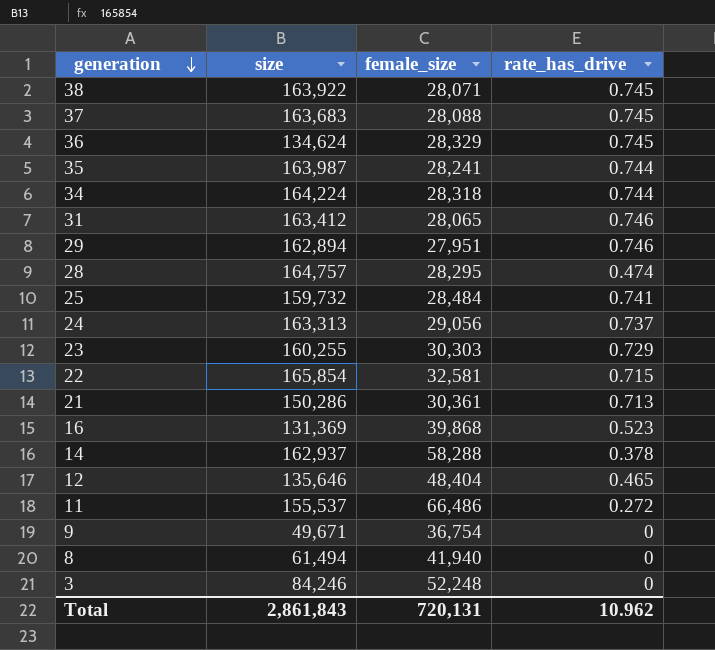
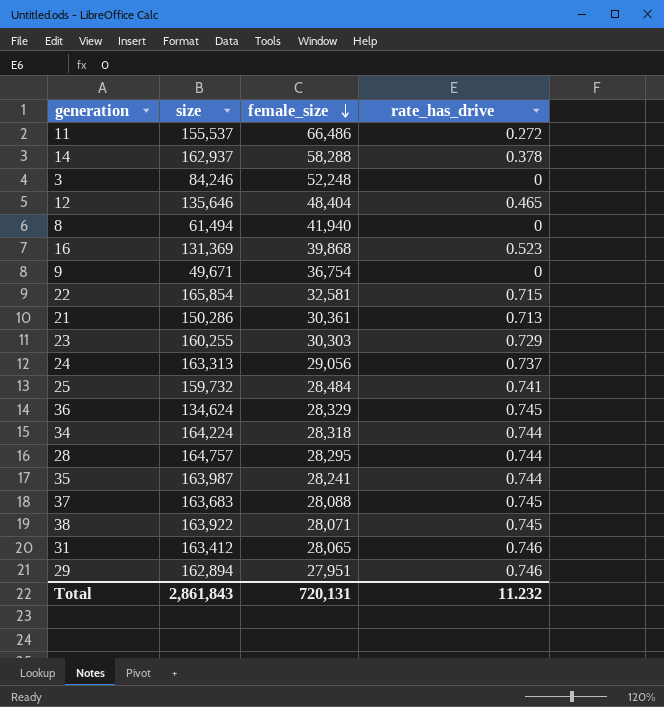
row order: generation descending -> female_size descending
28 | rate_has_drive: 0.474 -> 0.744
Total | rate_has_drive: 10.962 -> 11.232

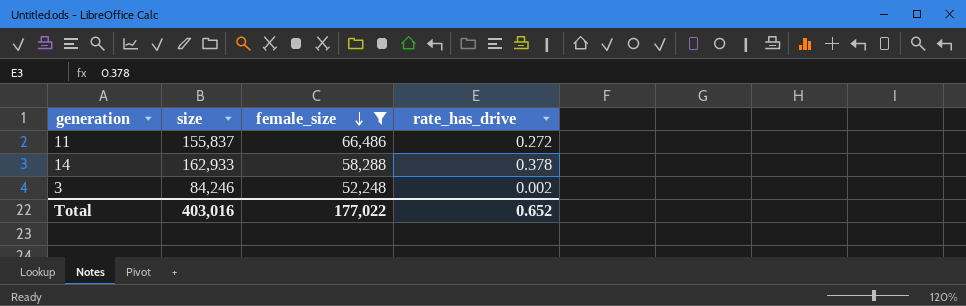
filter: none -> female_size >= 52,248
11 | size: 155,537 -> 155,837
14 | size: 162,937 -> 162,933
3 | rate_has_drive: 0 -> 0.002
Total | size: 2,861,843 -> 403,016
Total | female_size: 720,131 -> 177,022
Total | rate_has_drive: 11.232 -> 0.652

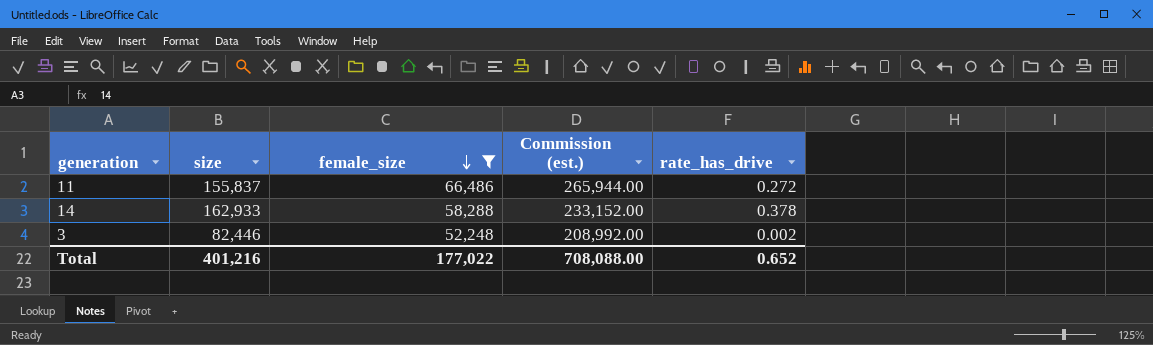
column Commission (est.) | formula: none -> [female_size] * 4
3 | size: 84,246 -> 82,446
Total | size: 403,016 -> 401,216

